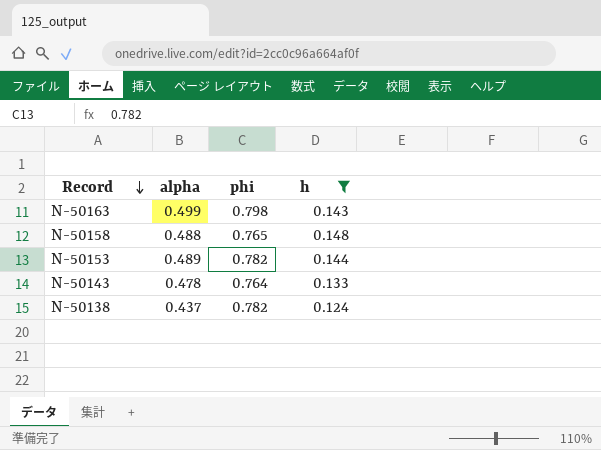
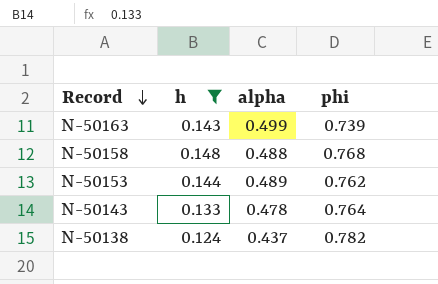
column h | position: 4 -> 2
N-50163 | phi: 0.798 -> 0.739
N-50158 | phi: 0.765 -> 0.768
N-50153 | phi: 0.782 -> 0.762

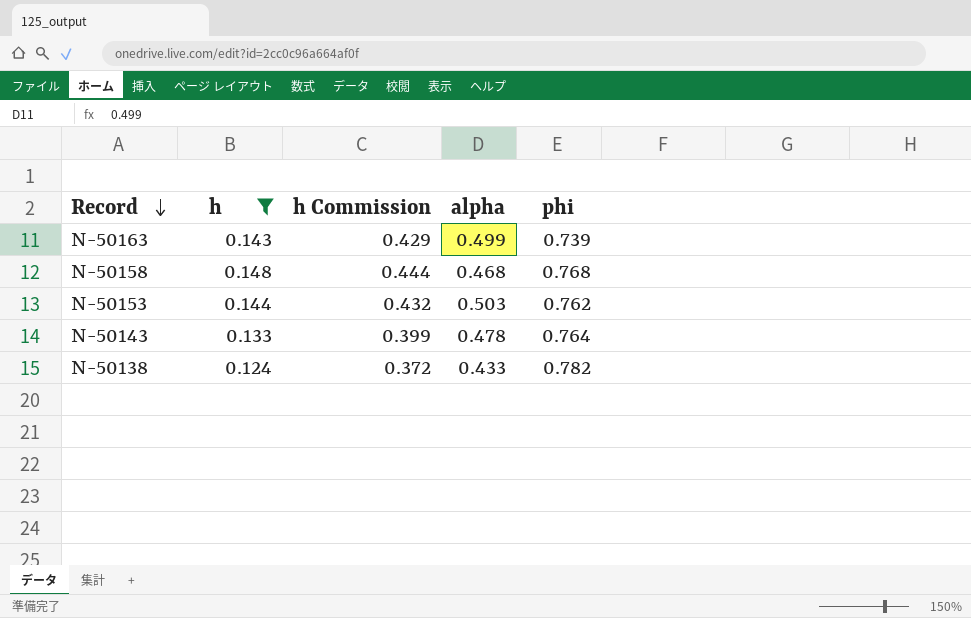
column h Commission | formula: none -> [h] * 3
N-50158 | alpha: 0.488 -> 0.468
N-50153 | alpha: 0.489 -> 0.503
N-50138 | alpha: 0.437 -> 0.433

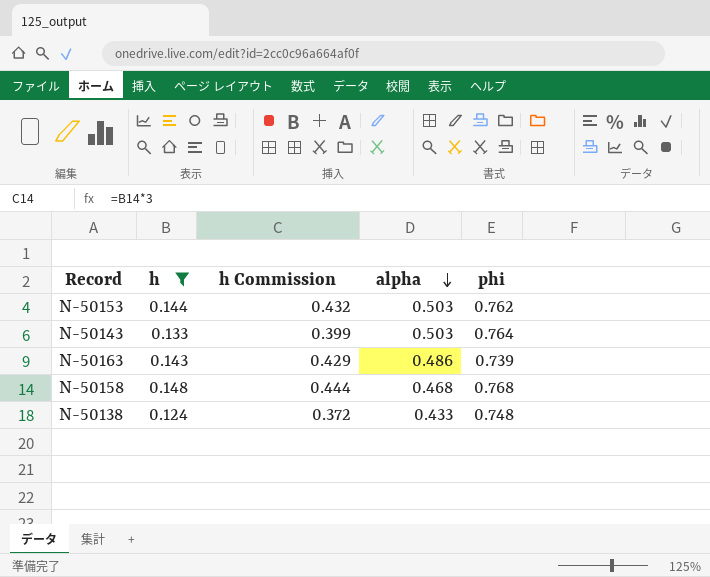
row order: Record descending -> alpha descending
N-50143 | alpha: 0.478 -> 0.503
N-50163 | alpha: 0.499 -> 0.486
N-50138 | phi: 0.782 -> 0.748

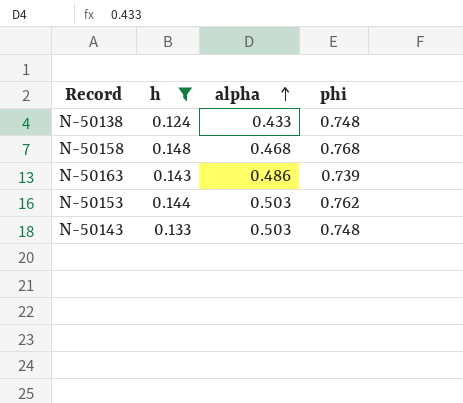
row order: alpha descending -> alpha ascending
column h Commission | formula: [h] * 3 -> none
N-50143 | phi: 0.764 -> 0.748

